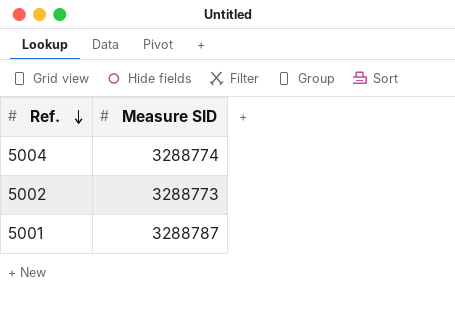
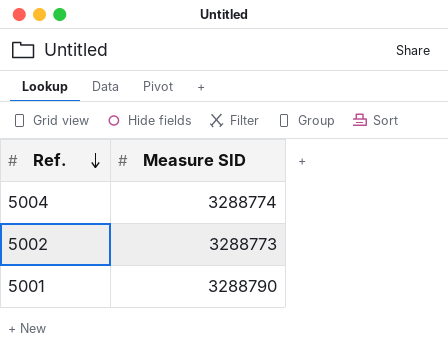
5001 | Measure SID: 3288787 -> 3288790

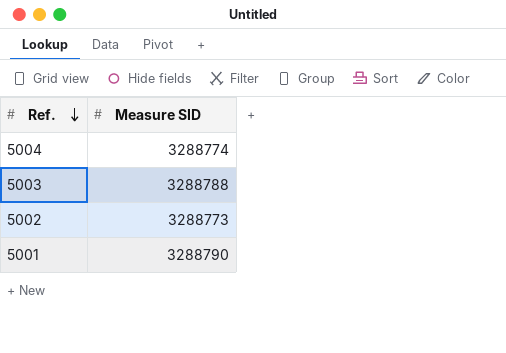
row 5003: none -> 3288788

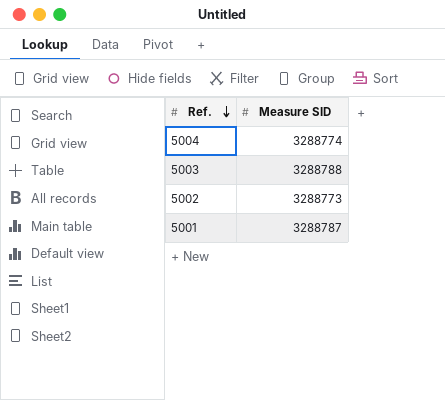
5001 | Measure SID: 3288790 -> 3288787

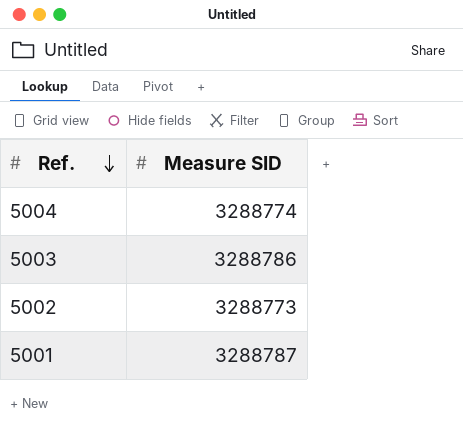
5003 | Measure SID: 3288788 -> 3288786

